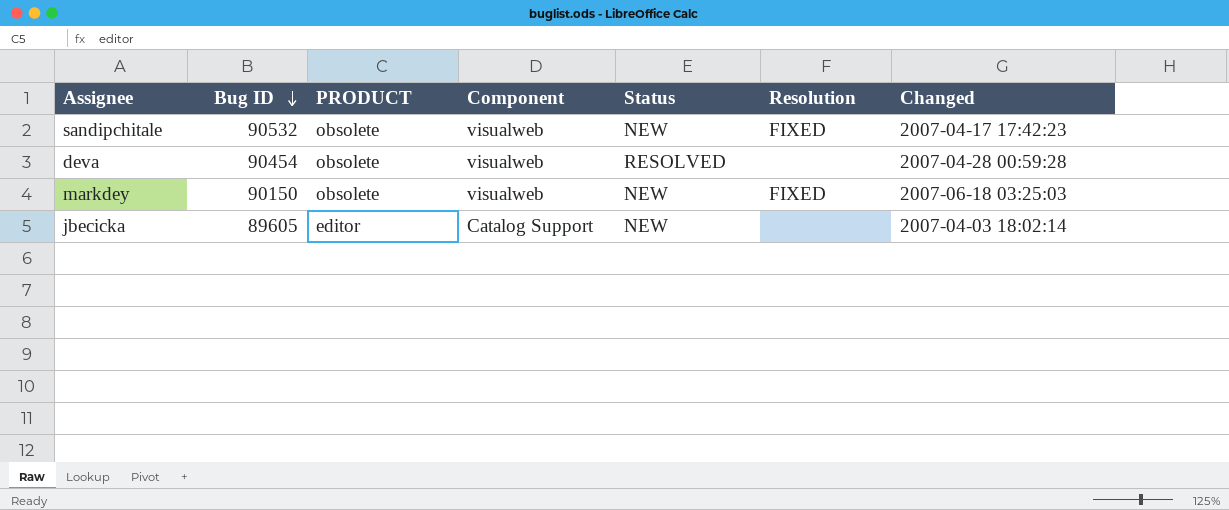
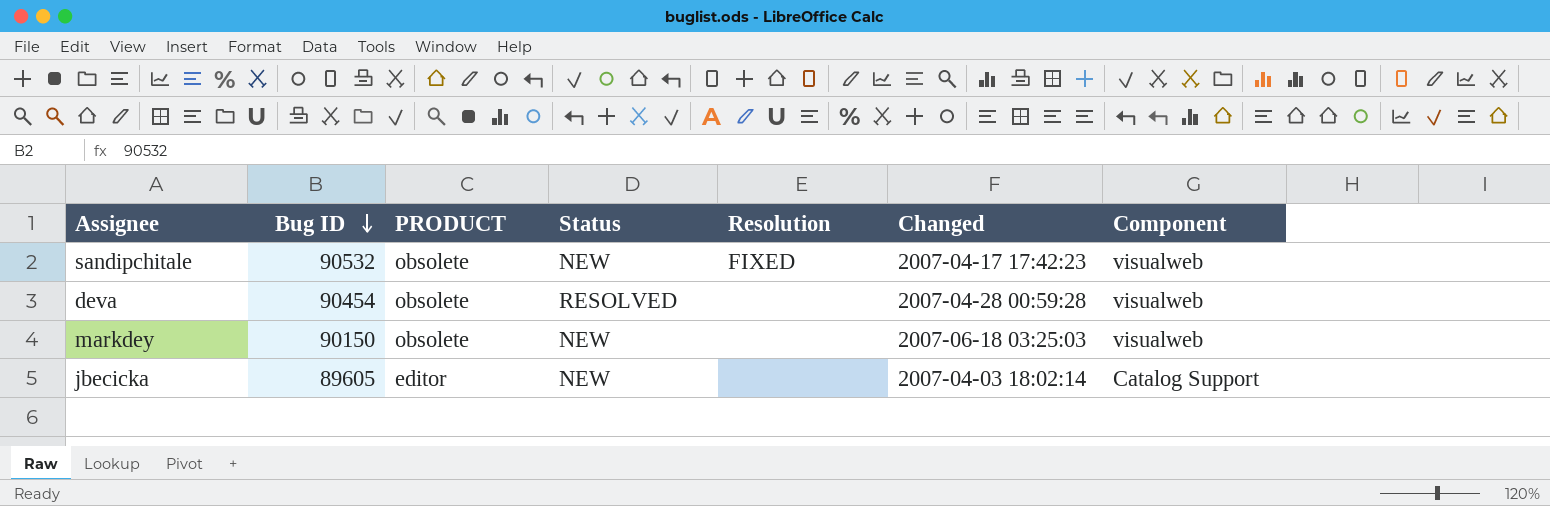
column Component | position: 4 -> 7
markdey | Resolution: FIXED -> none

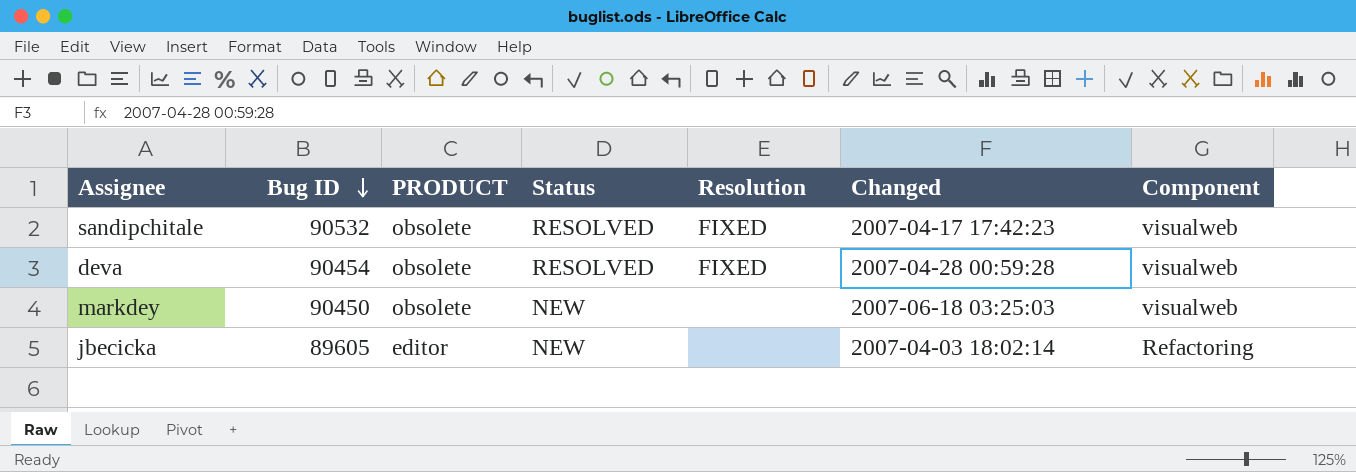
sandipchitale | Status: NEW -> RESOLVED
deva | Resolution: none -> FIXED
markdey | Bug ID: 90150 -> 90450
jbecicka | Component: Catalog Support -> Refactoring

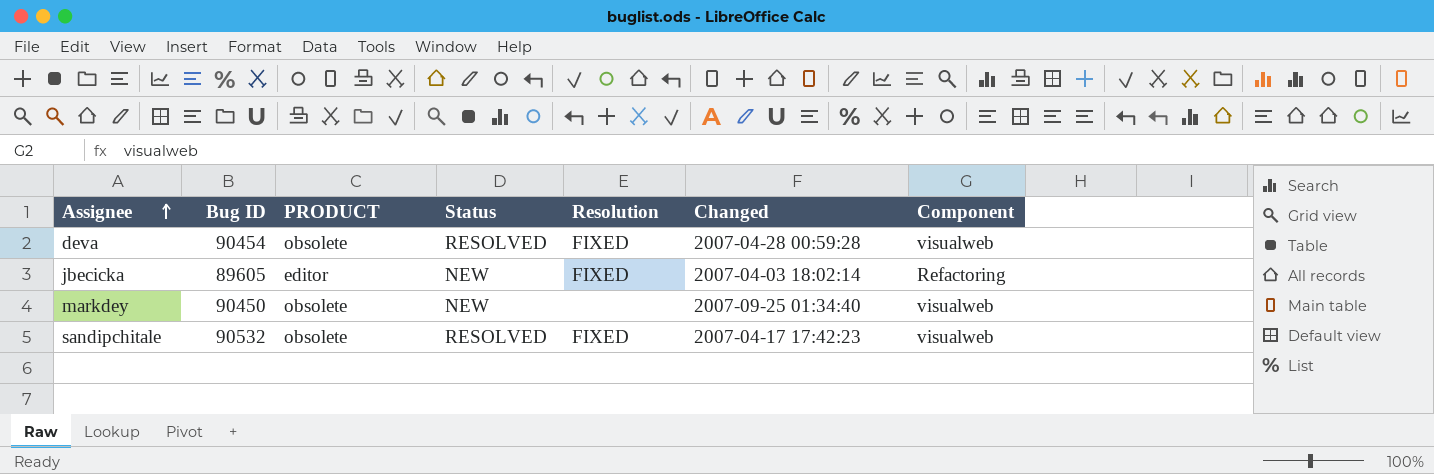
row order: Bug ID descending -> Assignee ascending
jbecicka | Resolution: none -> FIXED
markdey | Changed: 2007-06-18 03:25:03 -> 2007-09-25 01:34:40

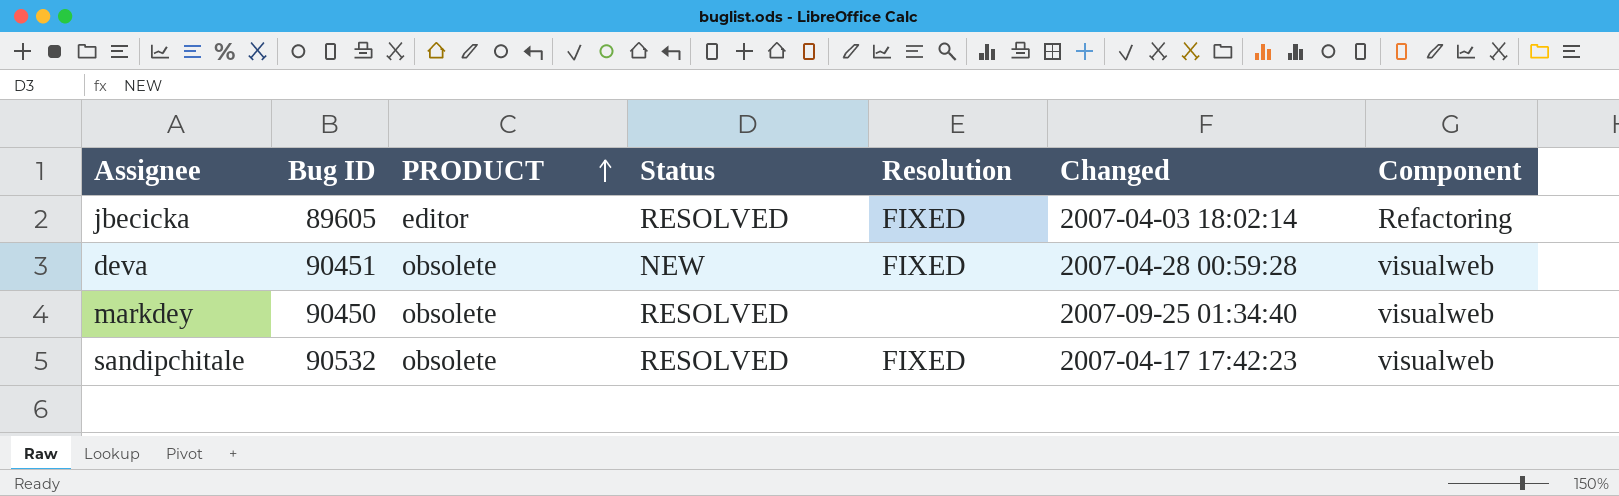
row order: Assignee ascending -> PRODUCT ascending
jbecicka | Status: NEW -> RESOLVED
deva | Bug ID: 90454 -> 90451
deva | Status: RESOLVED -> NEW
markdey | Status: NEW -> RESOLVED

